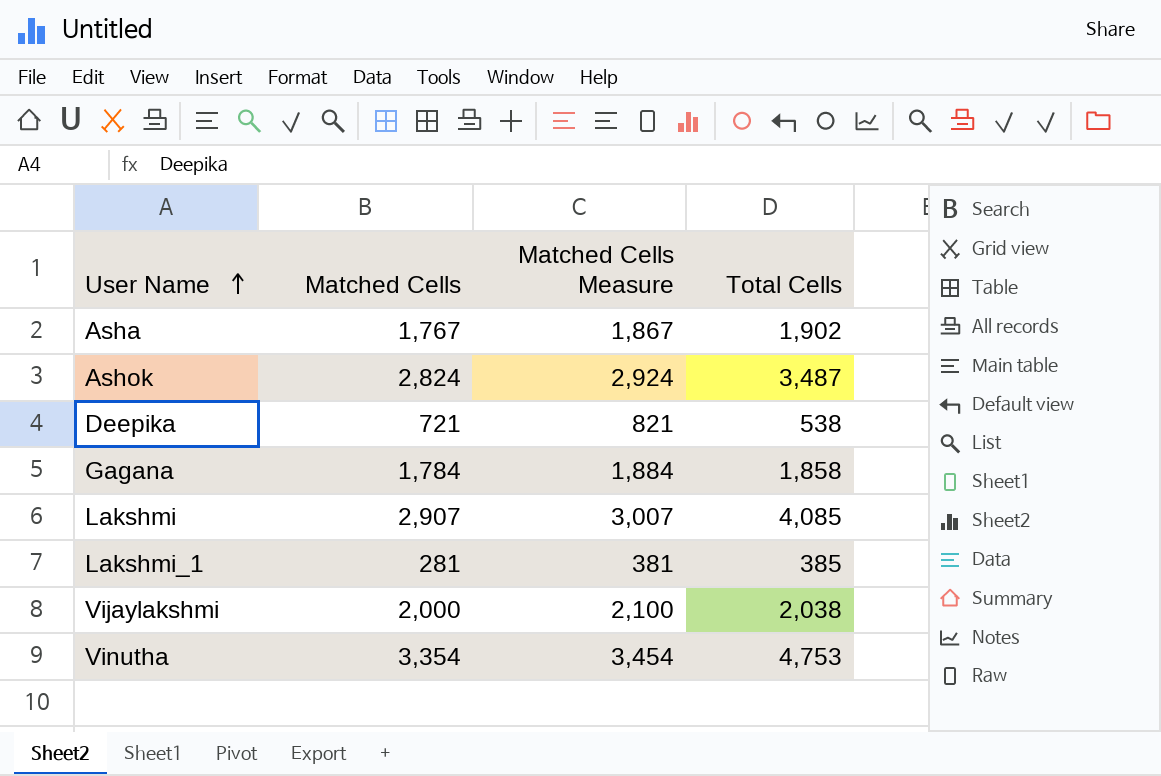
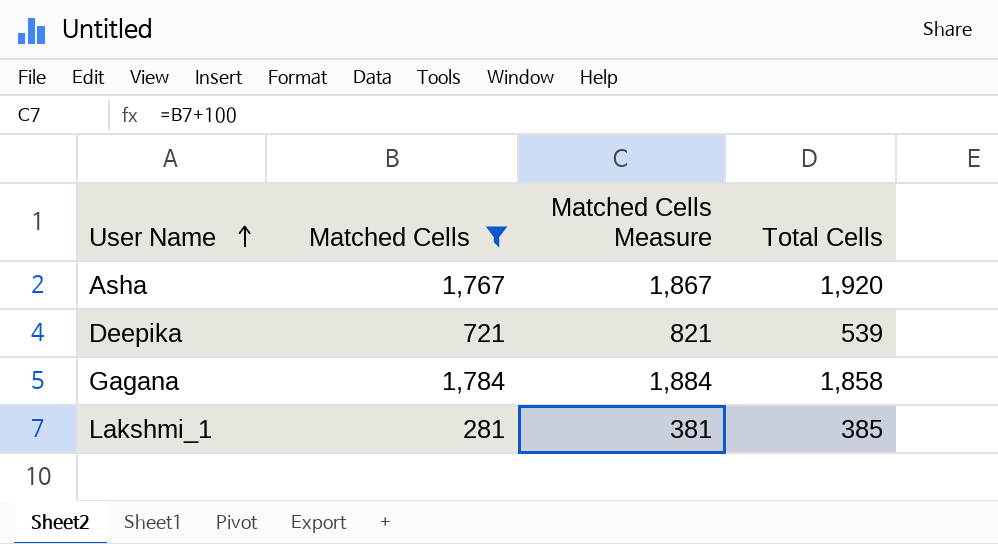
filter: none -> Matched Cells <= 1,784
Asha | Total Cells: 1,902 -> 1,920
Deepika | Total Cells: 538 -> 539

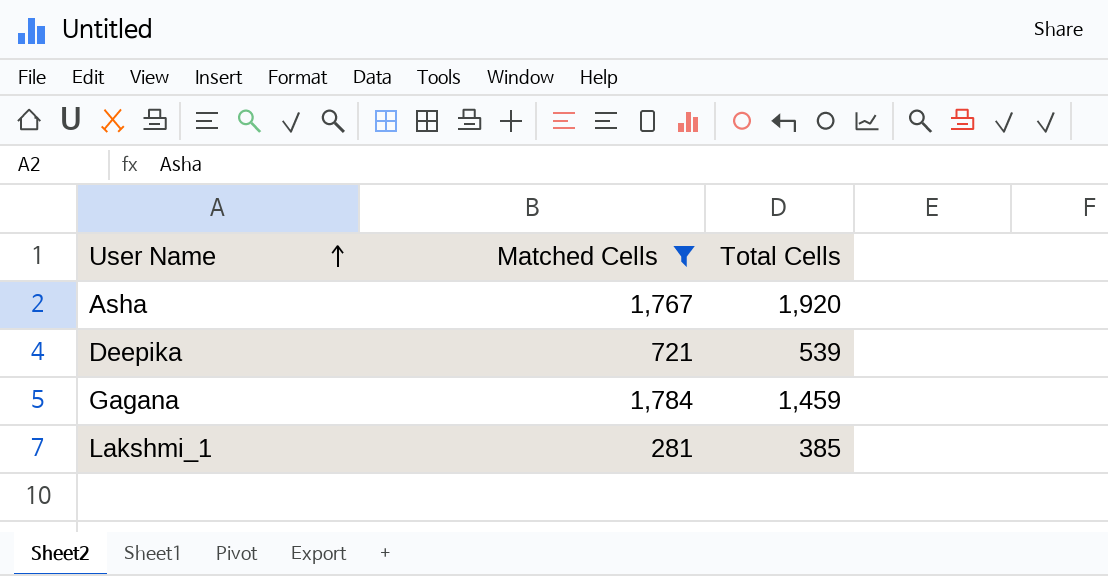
column Matched Cells Measure | formula: [Matched Cells] + 100 -> none
Gagana | Total Cells: 1,858 -> 1,459

